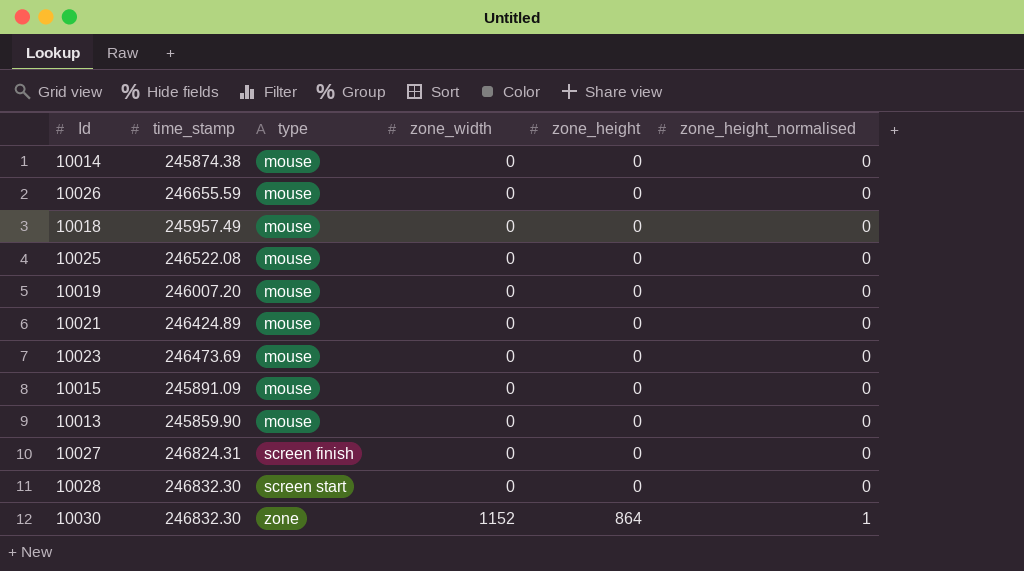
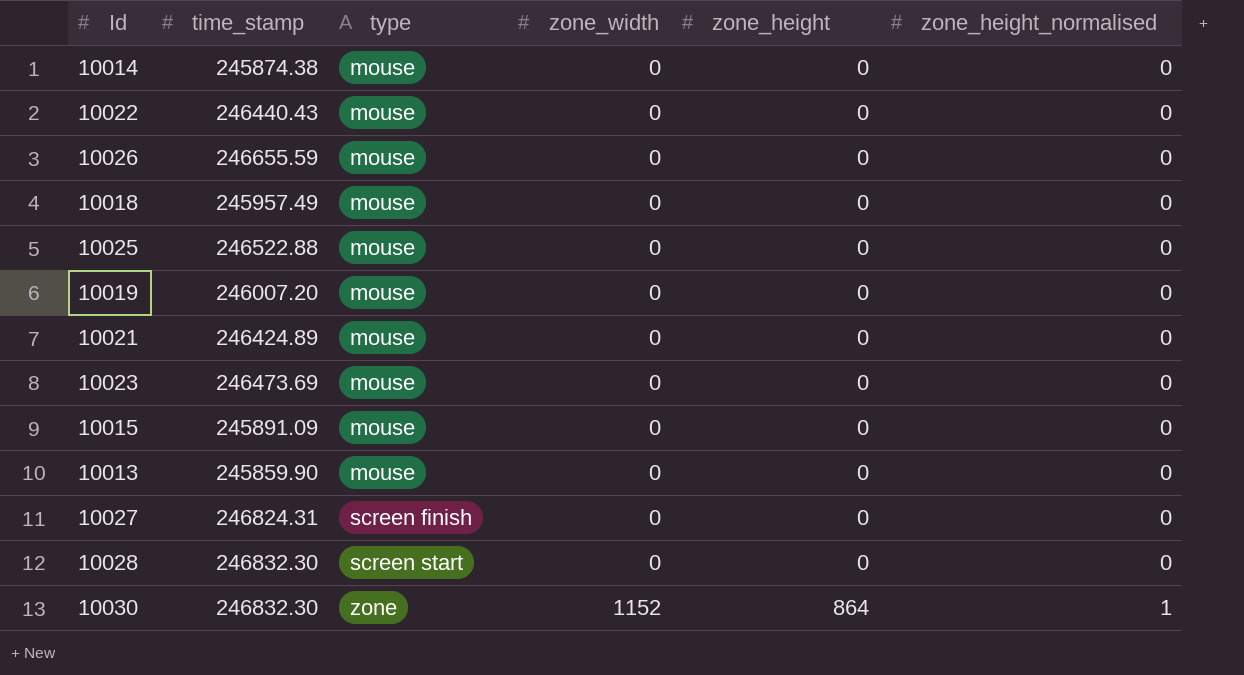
row 10022: none -> 246440.43 | mouse | 0 | 0 | 0
10025 | time_stamp: 246522.08 -> 246522.88

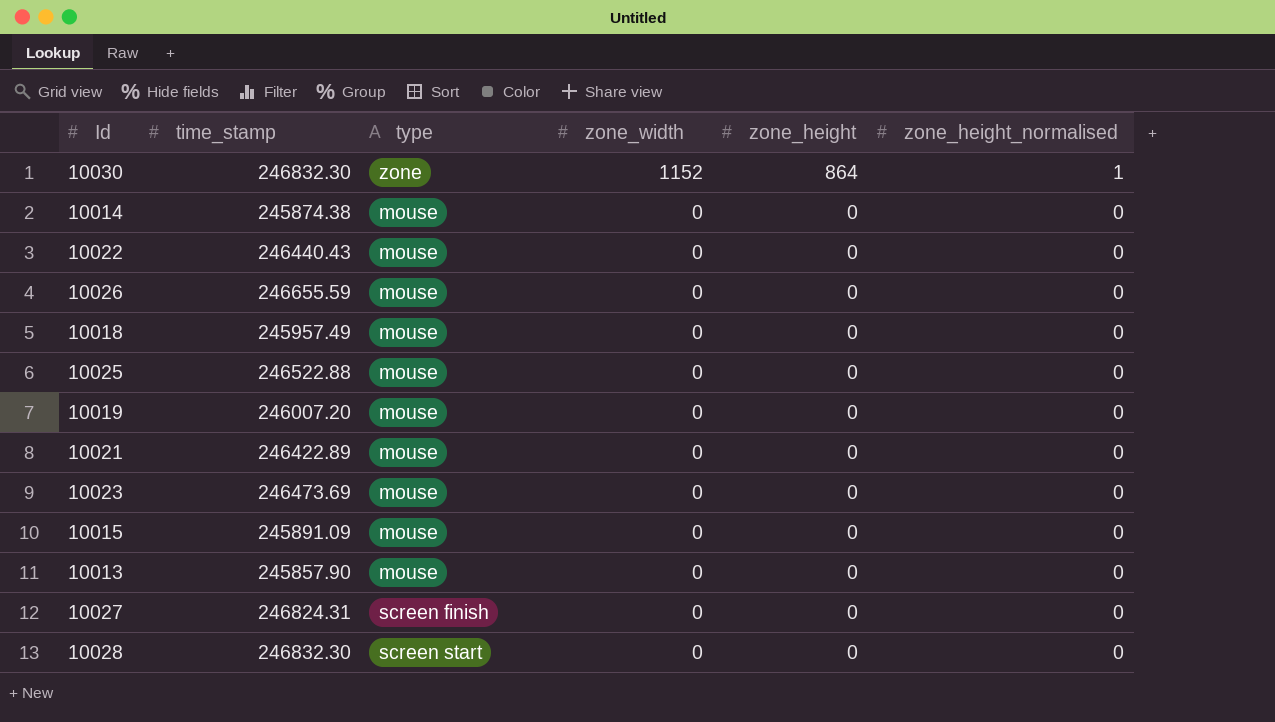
row order: type ascending -> zone_width descending
10021 | time_stamp: 246424.89 -> 246422.89
10013 | time_stamp: 245859.90 -> 245857.90

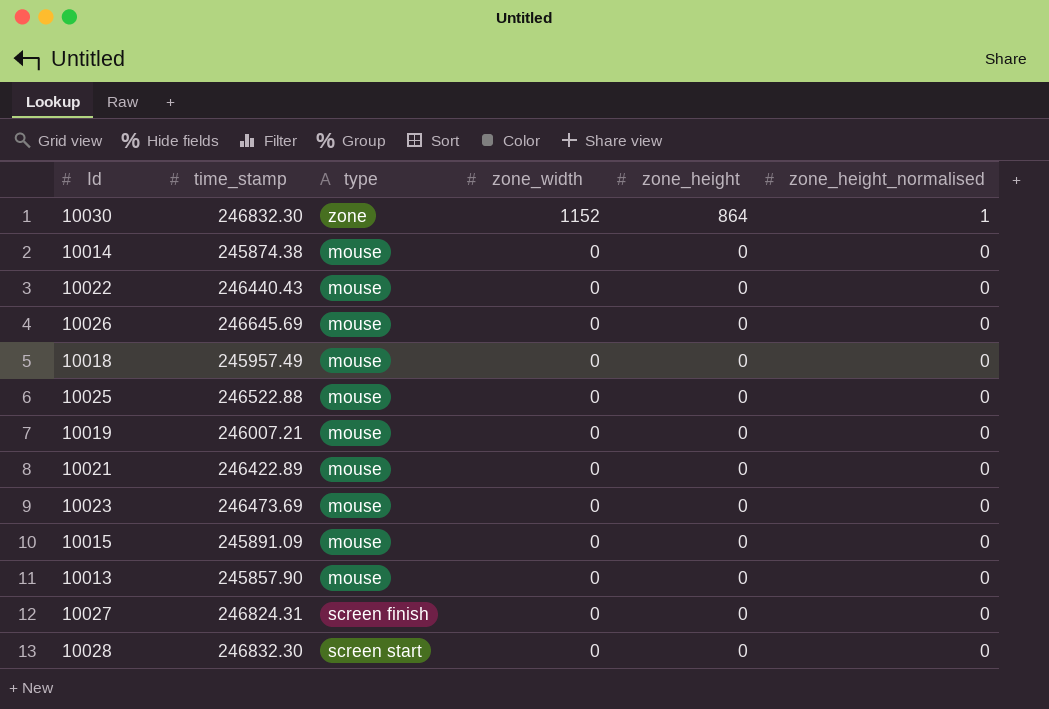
10026 | time_stamp: 246655.59 -> 246645.69
10019 | time_stamp: 246007.20 -> 246007.21

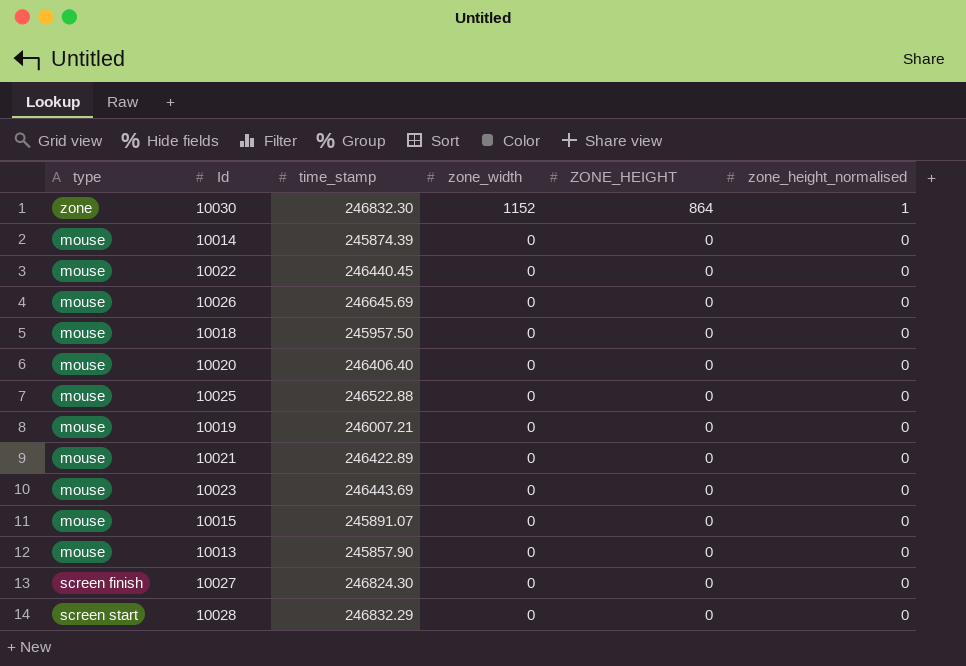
column type | position: 3 -> 1
column name: zone_height -> ZONE_HEIGHT
10014 | time_stamp: 245874.38 -> 245874.39
10022 | time_stamp: 246440.43 -> 246440.45
10018 | time_stamp: 245957.49 -> 245957.50
row 10020: none -> mouse | 246406.40 | 0 | 0 | 0
10023 | time_stamp: 246473.69 -> 246443.69
10015 | time_stamp: 245891.09 -> 245891.07
10027 | time_stamp: 246824.31 -> 246824.30
10028 | time_stamp: 246832.30 -> 246832.29

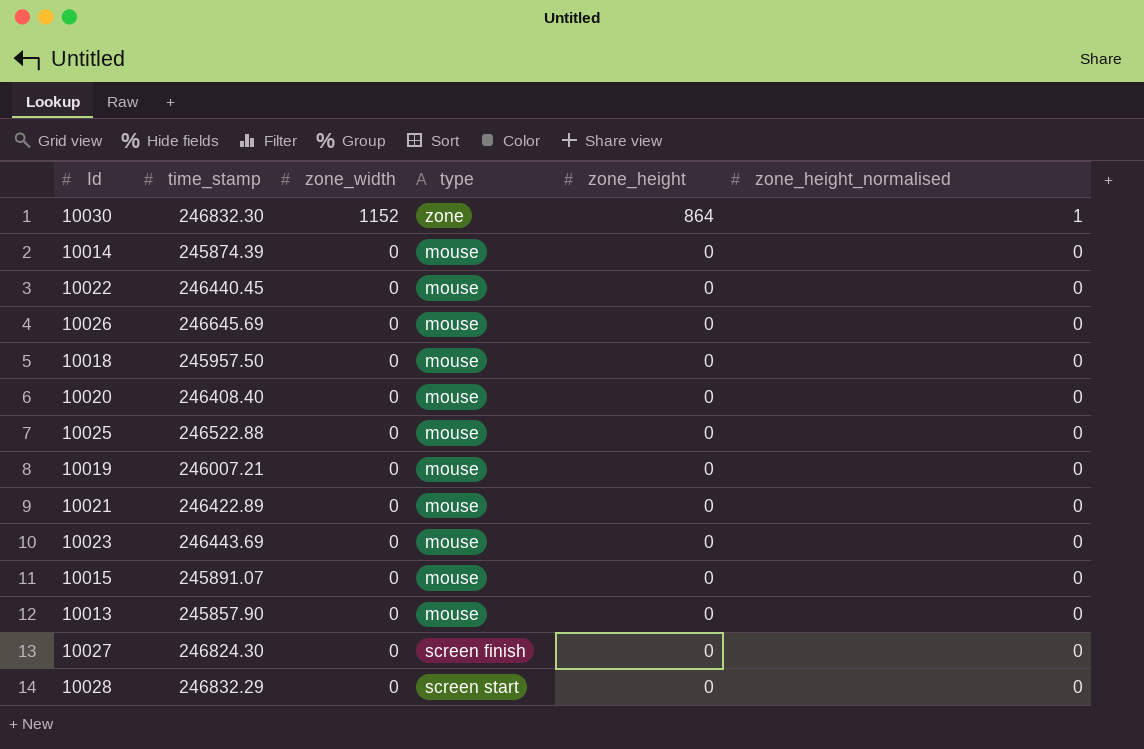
column type | position: 1 -> 4
column name: ZONE_HEIGHT -> zone_height
10020 | time_stamp: 246406.40 -> 246408.40

